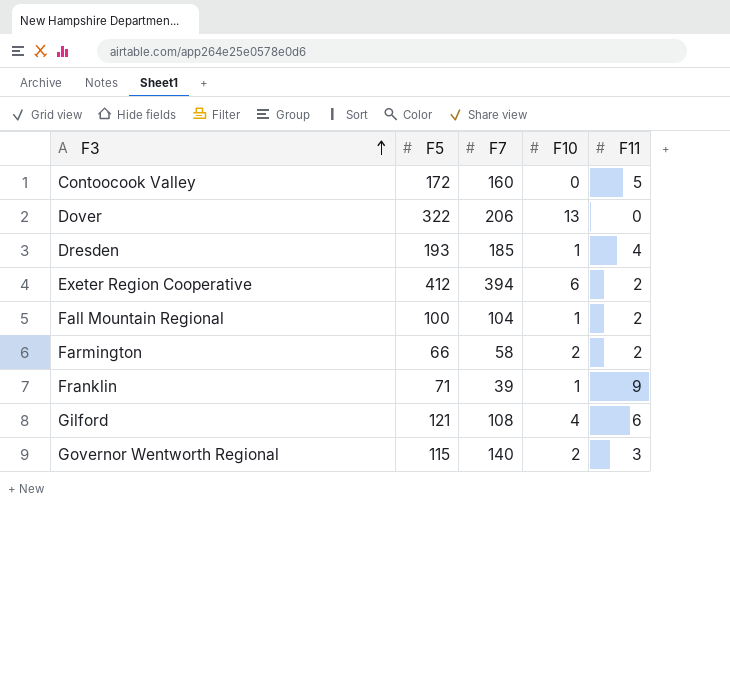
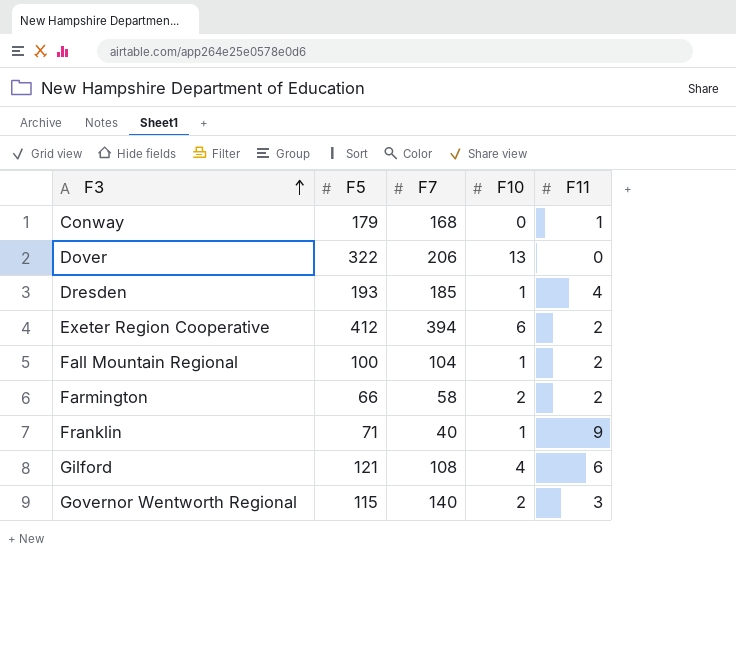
row Contoocook Valley: 172 | 160 | 0 | 5 -> none
row Conway: none -> 179 | 168 | 0 | 1
Franklin | F7: 39 -> 40

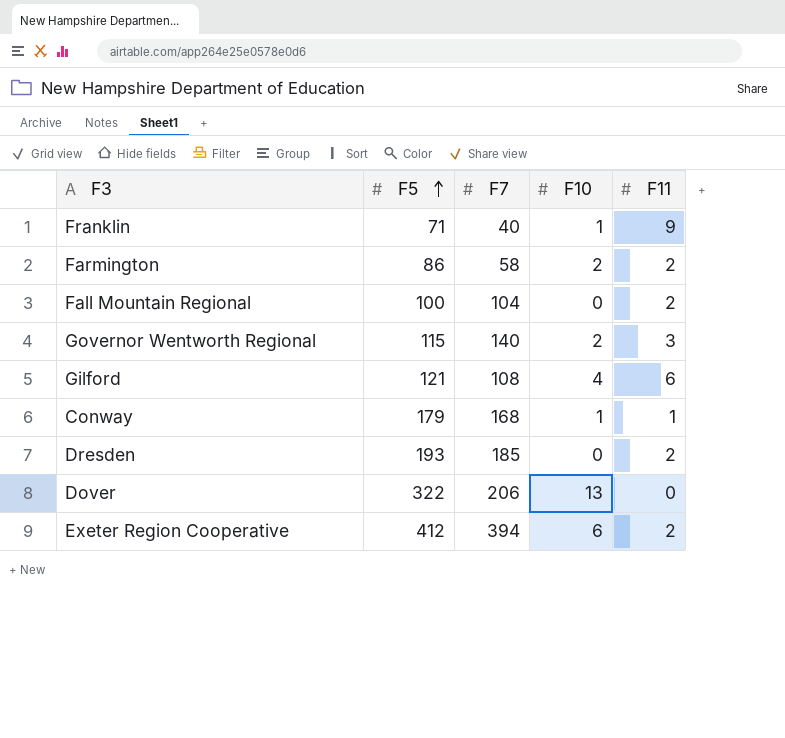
row order: F3 ascending -> F5 ascending
Farmington | F5: 66 -> 86
Fall Mountain Regional | F10: 1 -> 0
Conway | F10: 0 -> 1
Dresden | F10: 1 -> 0
Dresden | F11: 4 -> 2

